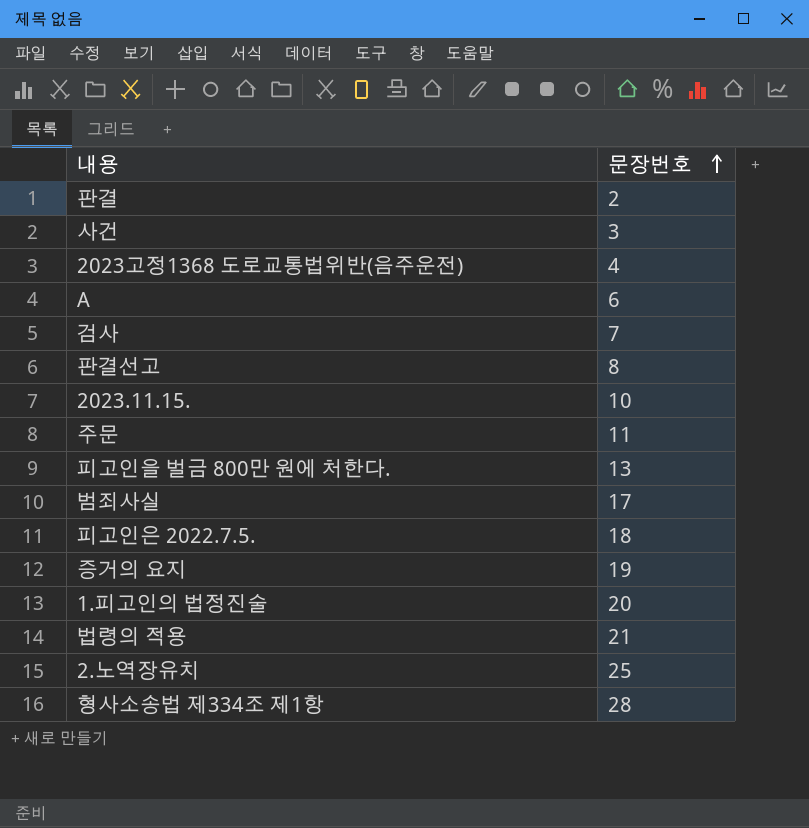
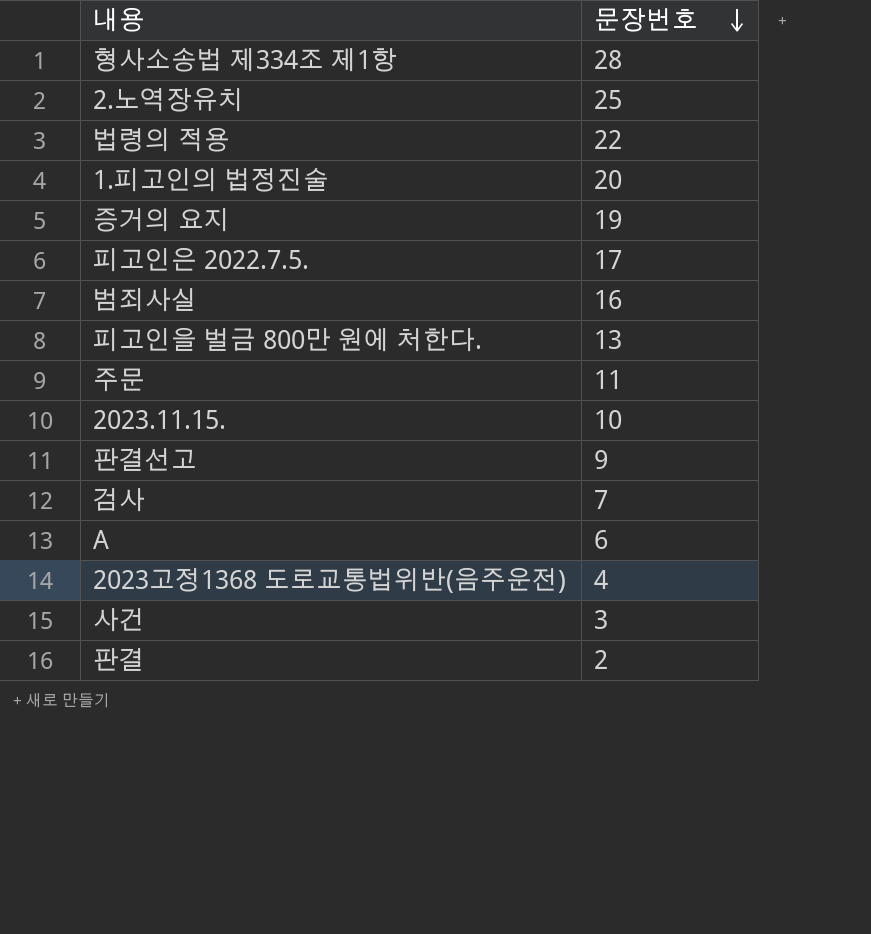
row order: 문장번호 ascending -> 문장번호 descending
법령의 적용 | 문장번호: 21 -> 22
피고인은 2022.7.5. | 문장번호: 18 -> 17
범죄사실 | 문장번호: 17 -> 16
판결선고 | 문장번호: 8 -> 9

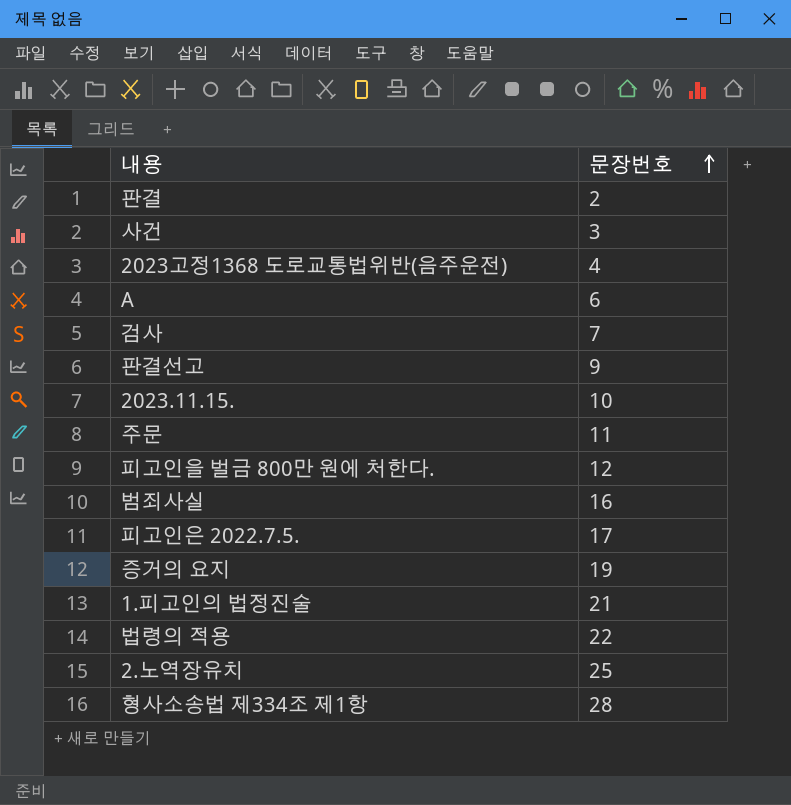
row order: 문장번호 descending -> 문장번호 ascending
피고인을 벌금 800만 원에 처한다. | 문장번호: 13 -> 12
1.피고인의 법정진술 | 문장번호: 20 -> 21

